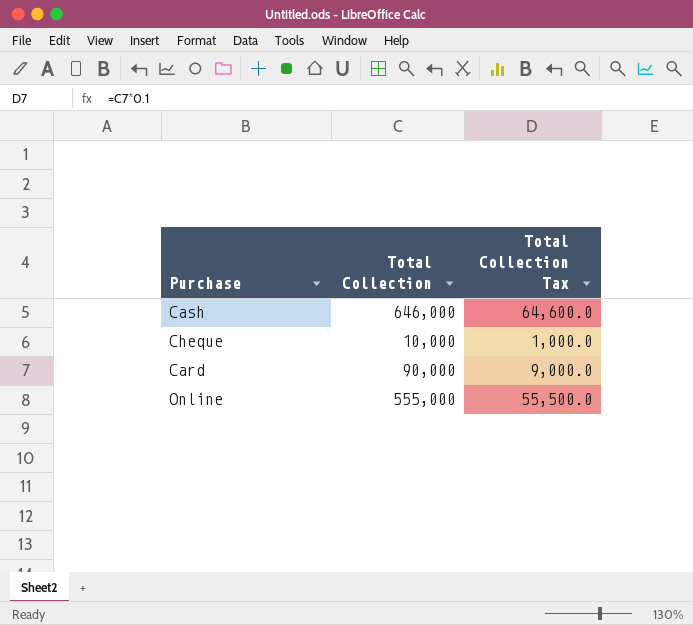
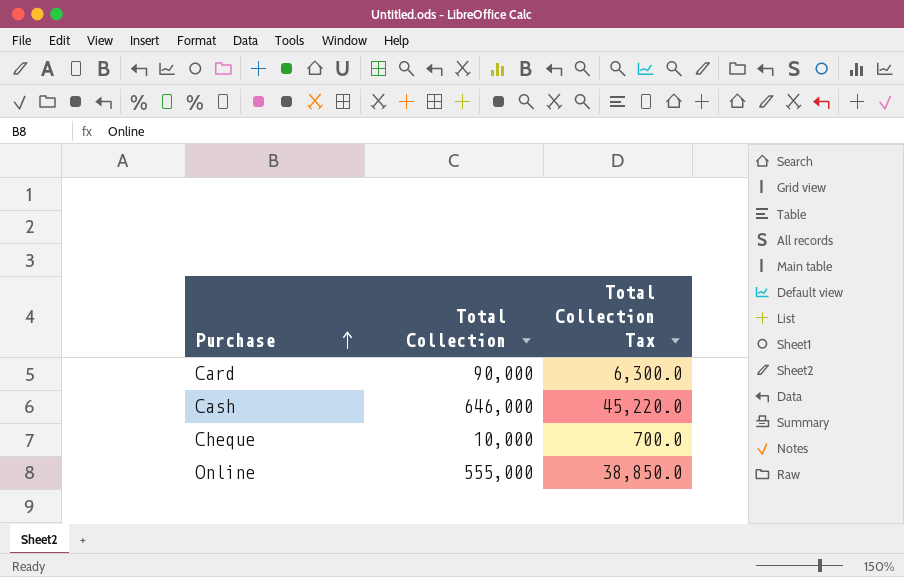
row order: none -> Purchase ascending
column Total Collection Tax | formula: [Total Collection] * 0.1 -> [Total Collection] * 0.07

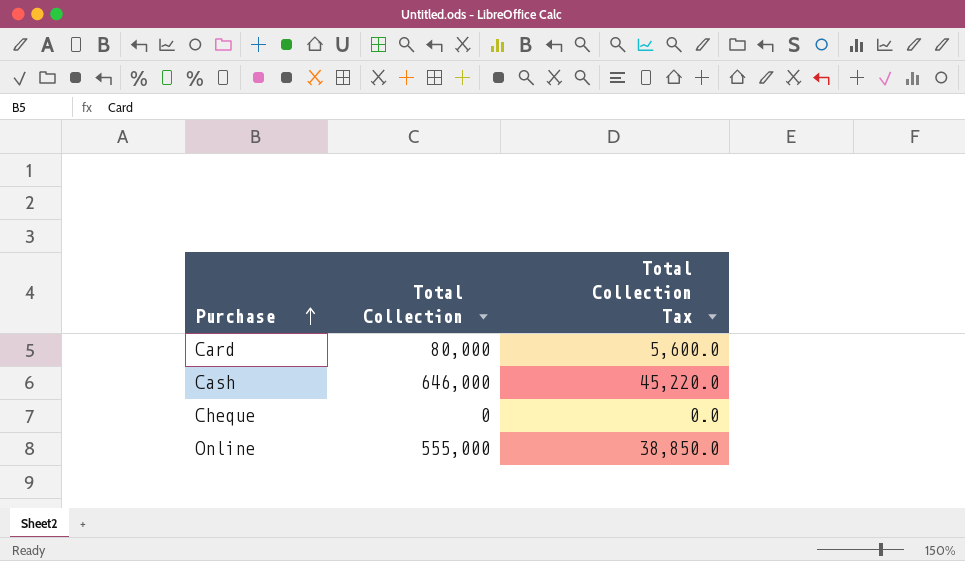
Card | Total Collection: 90,000 -> 80,000
Card | Total Collection Tax: 6,300.0 -> 5,600.0
Cheque | Total Collection: 10,000 -> 0
Cheque | Total Collection Tax: 700.0 -> 0.0

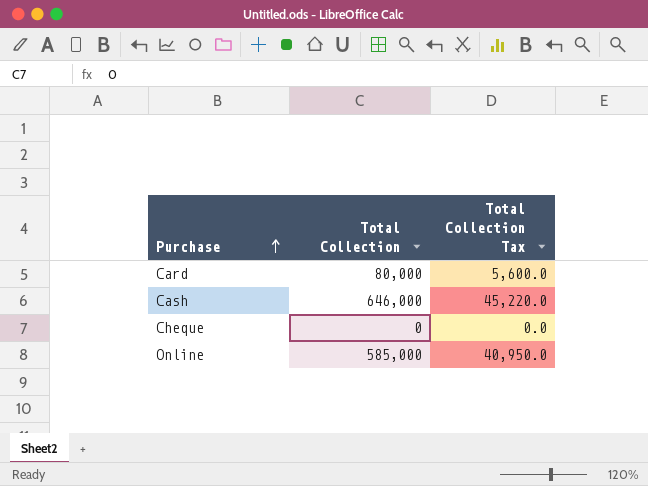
Online | Total Collection: 555,000 -> 585,000
Online | Total Collection Tax: 38,850.0 -> 40,950.0

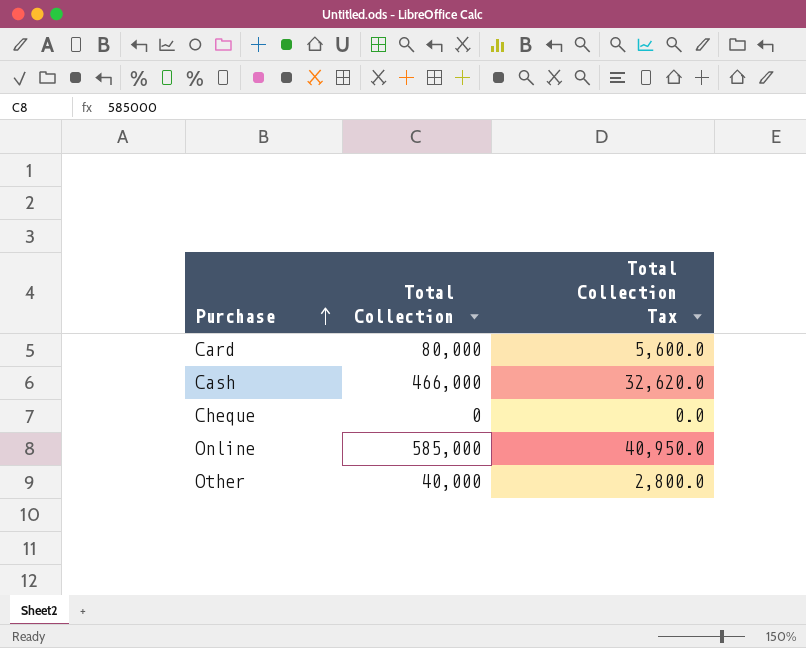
Cash | Total Collection: 646,000 -> 466,000
Cash | Total Collection Tax: 45,220.0 -> 32,620.0
row Other: none -> 40,000 | 2,800.0

